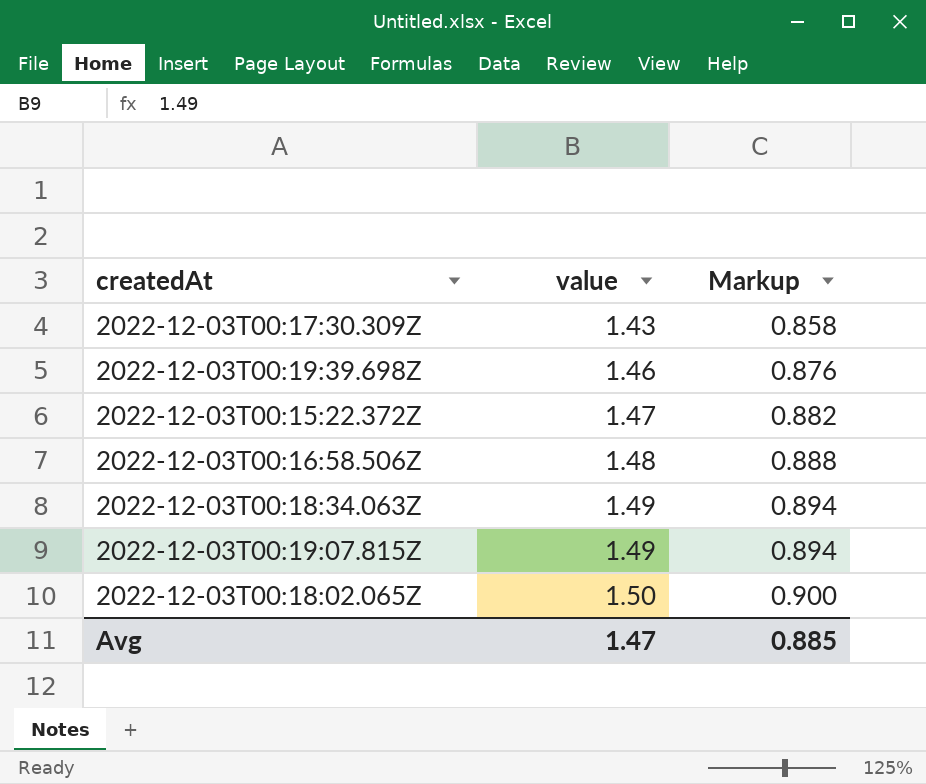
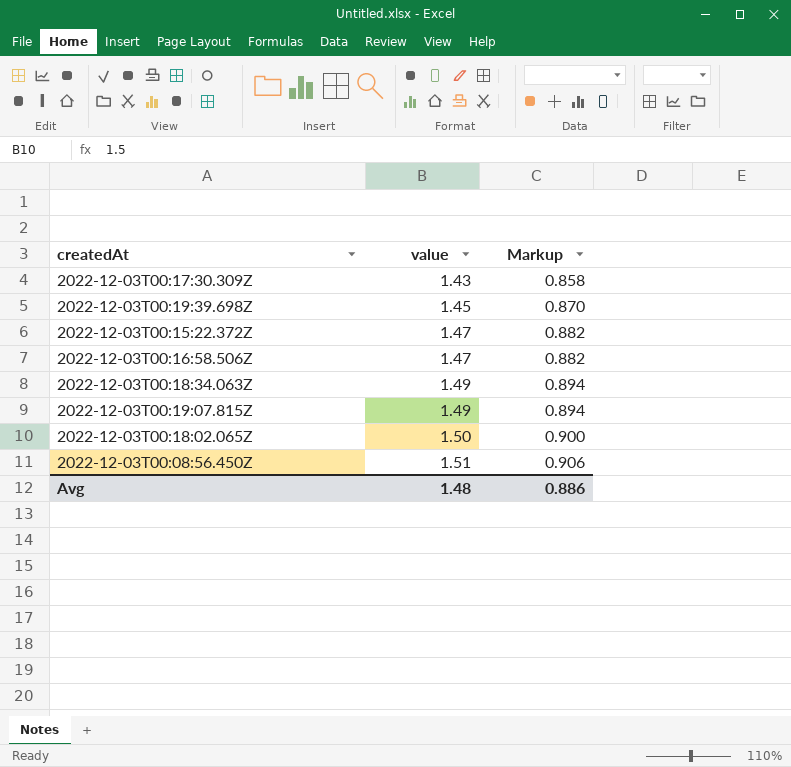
2022-12-03T00:19:39.698Z | value: 1.46 -> 1.45
2022-12-03T00:19:39.698Z | Markup: 0.876 -> 0.870
2022-12-03T00:16:58.506Z | value: 1.48 -> 1.47
2022-12-03T00:16:58.506Z | Markup: 0.888 -> 0.882
row 2022-12-03T00:08:56.450Z: none -> 1.51 | 0.906
Avg | value: 1.47 -> 1.48
Avg | Markup: 0.885 -> 0.886

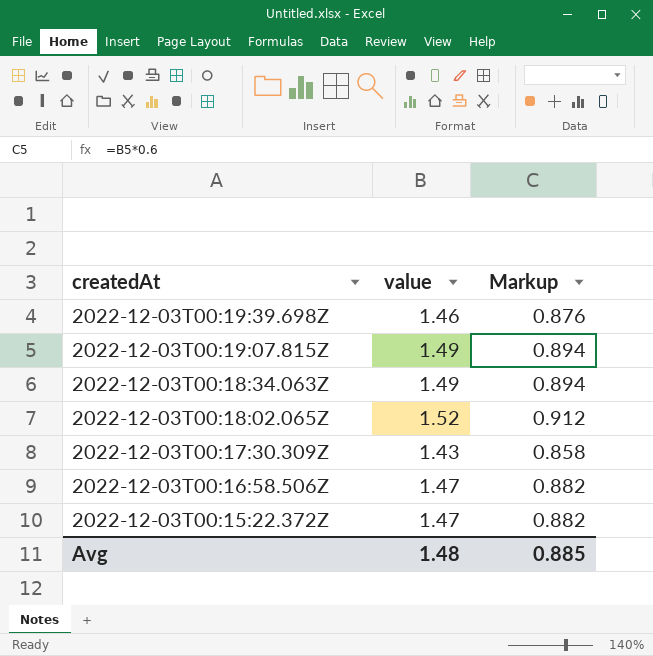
row order: value ascending -> createdAt descending
row 2022-12-03T00:08:56.450Z: 1.51 | 0.906 -> none
2022-12-03T00:19:39.698Z | value: 1.45 -> 1.46
2022-12-03T00:19:39.698Z | Markup: 0.870 -> 0.876
2022-12-03T00:18:02.065Z | value: 1.50 -> 1.52
2022-12-03T00:18:02.065Z | Markup: 0.900 -> 0.912
Avg | Markup: 0.886 -> 0.885

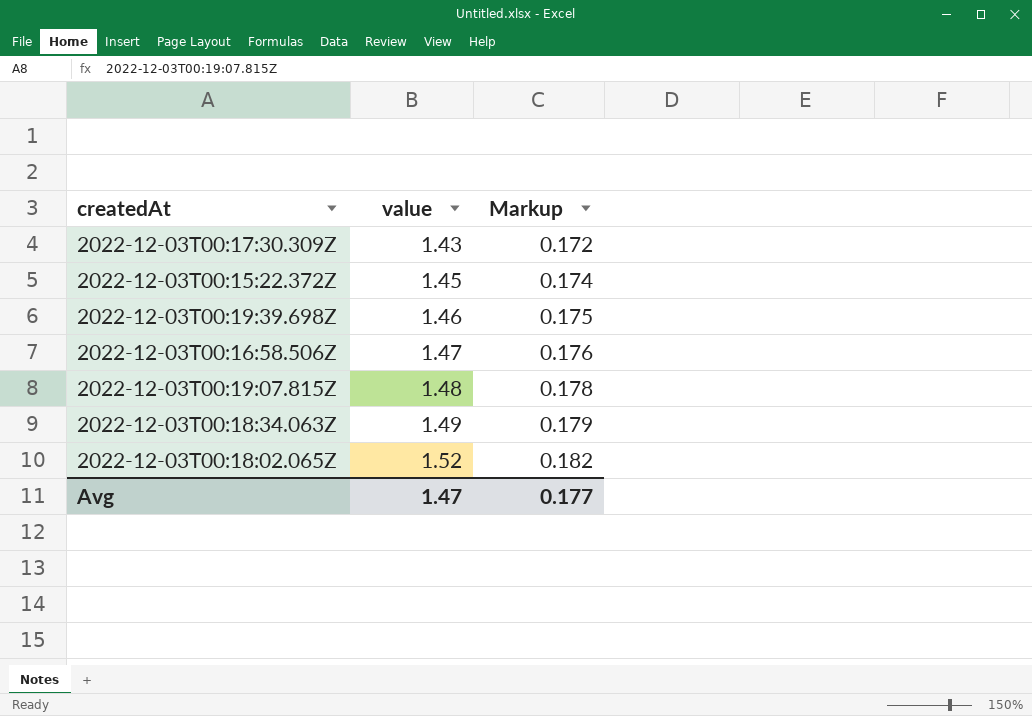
row order: createdAt descending -> value ascending
column Markup | formula: [value] * 0.6 -> [value] * 0.12
2022-12-03T00:15:22.372Z | value: 1.47 -> 1.45
2022-12-03T00:19:07.815Z | value: 1.49 -> 1.48
Avg | value: 1.48 -> 1.47
Avg | Markup: 0.885 -> 0.177

